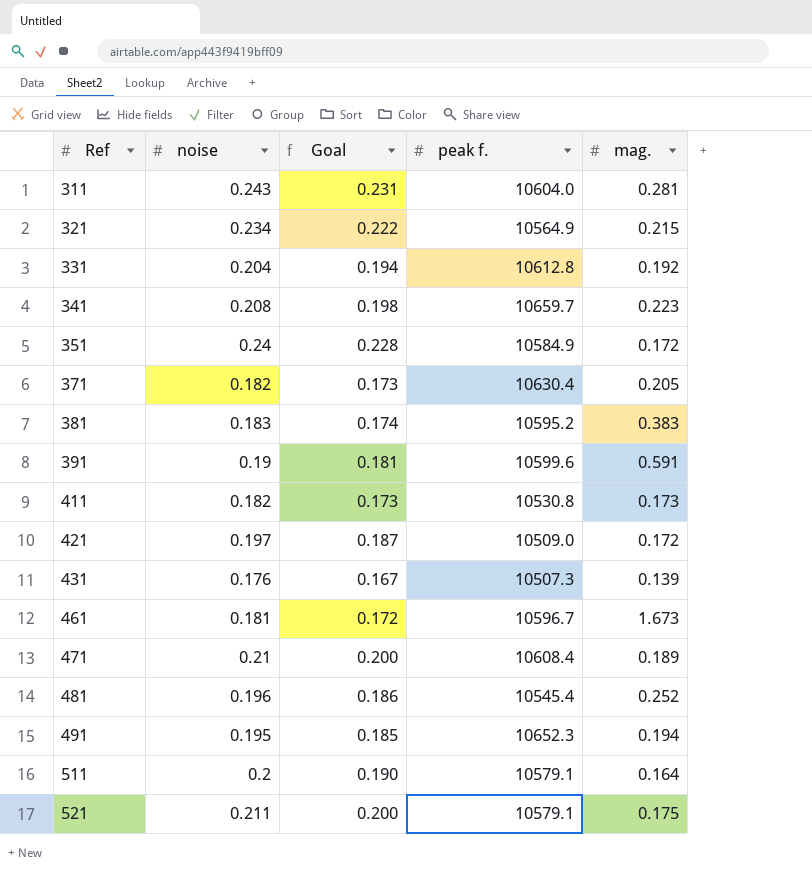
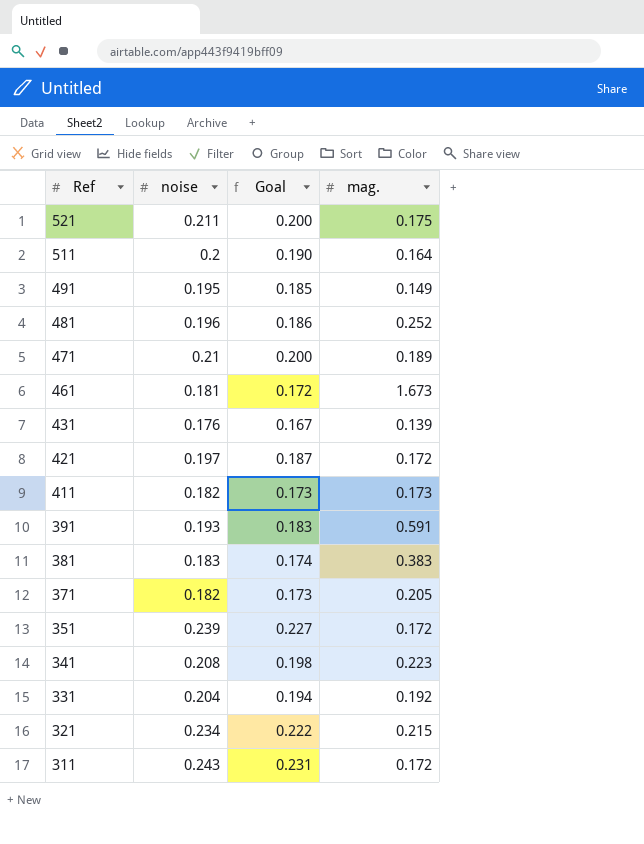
row order: Ref ascending -> Ref descending
column peak f. | position: 4 -> none
491 | mag.: 0.194 -> 0.149
391 | noise: 0.19 -> 0.193
391 | Goal: 0.181 -> 0.183
351 | noise: 0.24 -> 0.239
351 | Goal: 0.228 -> 0.227
311 | mag.: 0.281 -> 0.172

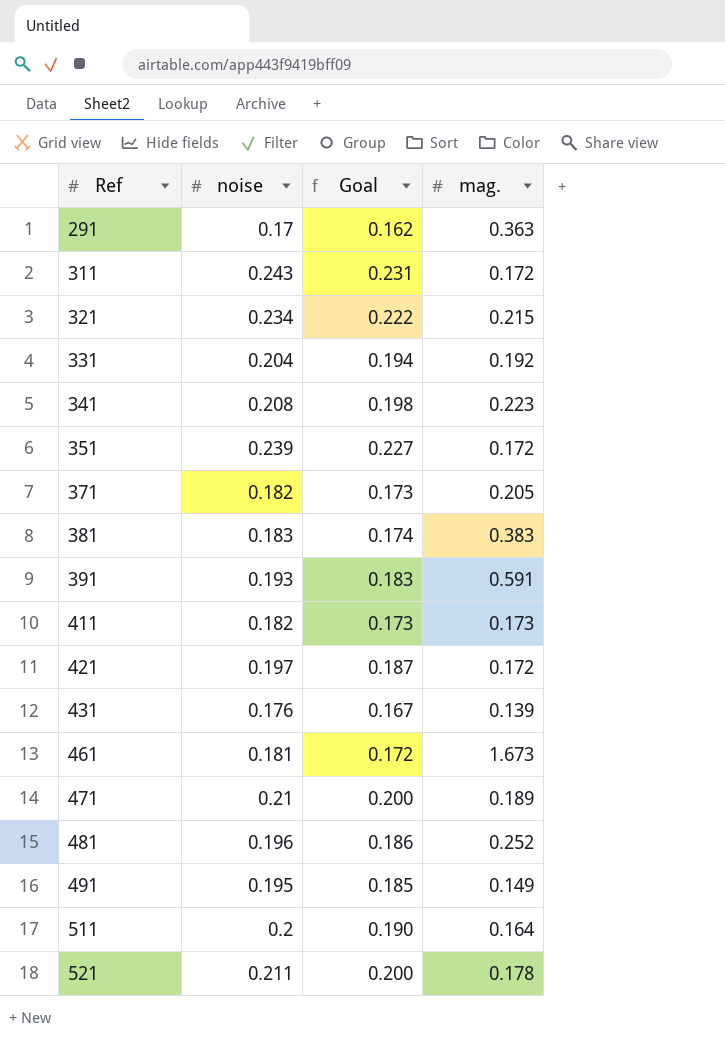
row order: Ref descending -> Ref ascending
row 291: none -> 0.17 | 0.162 | 0.363
521 | mag.: 0.175 -> 0.178

